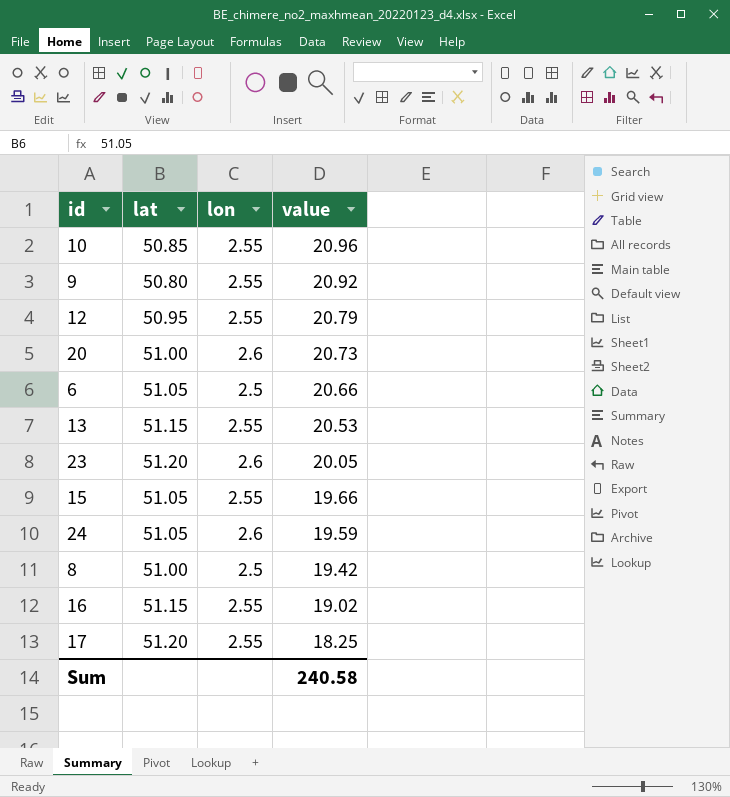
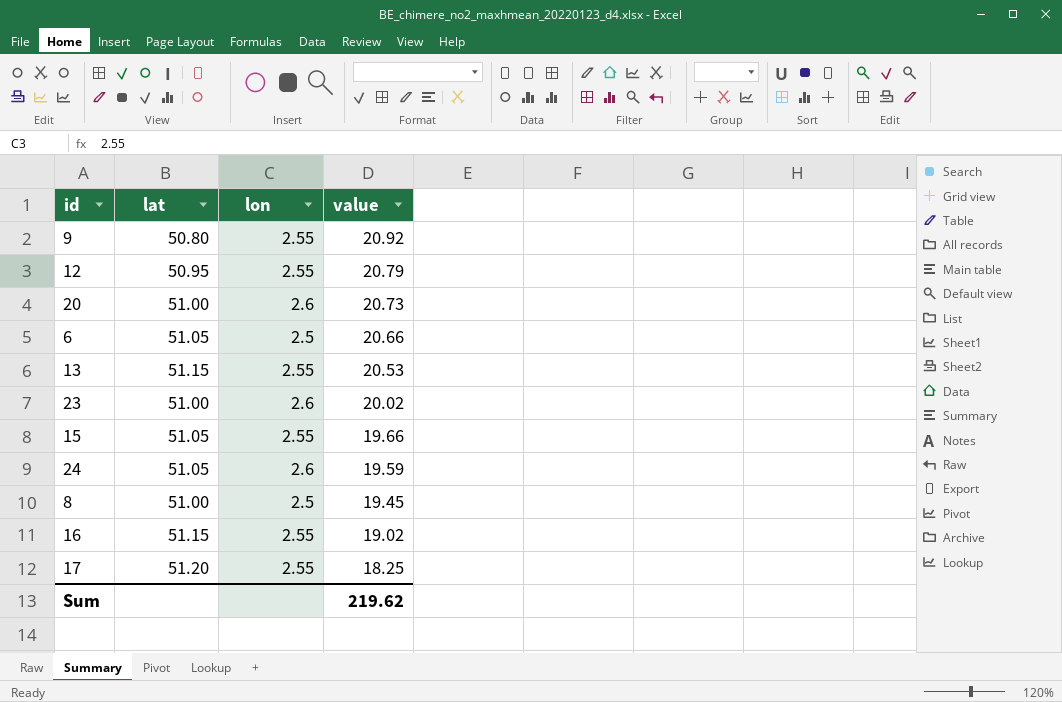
row 10: 50.85 | 2.55 | 20.96 -> none
23 | lat: 51.20 -> 51.00
23 | value: 20.05 -> 20.02
8 | value: 19.42 -> 19.45
Sum | value: 240.58 -> 219.62

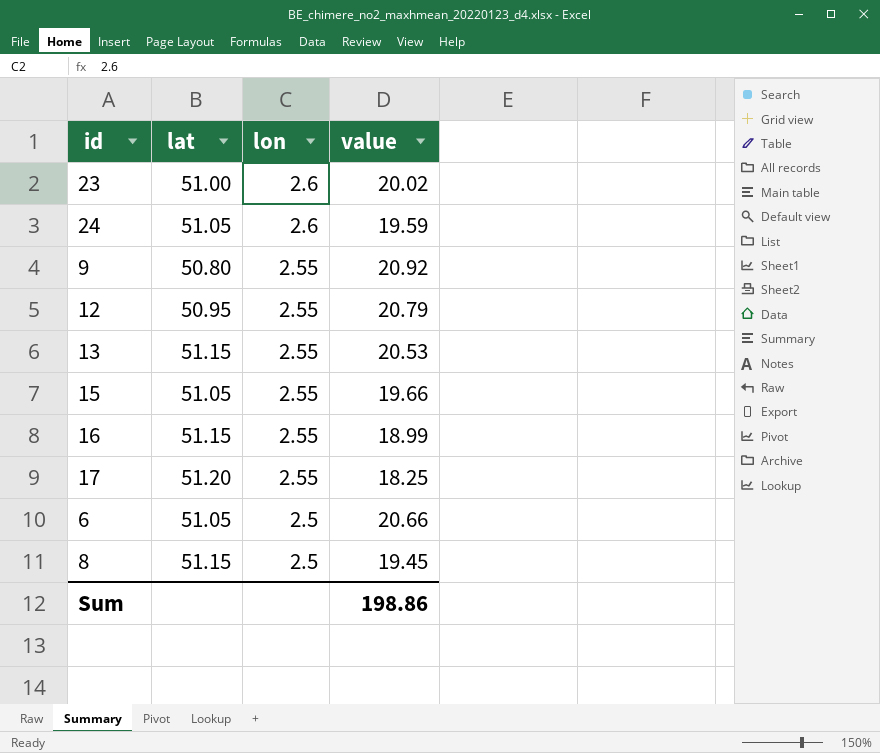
row order: value descending -> lon descending
row 20: 51.00 | 2.6 | 20.73 -> none
16 | value: 19.02 -> 18.99
8 | lat: 51.00 -> 51.15
Sum | value: 219.62 -> 198.86

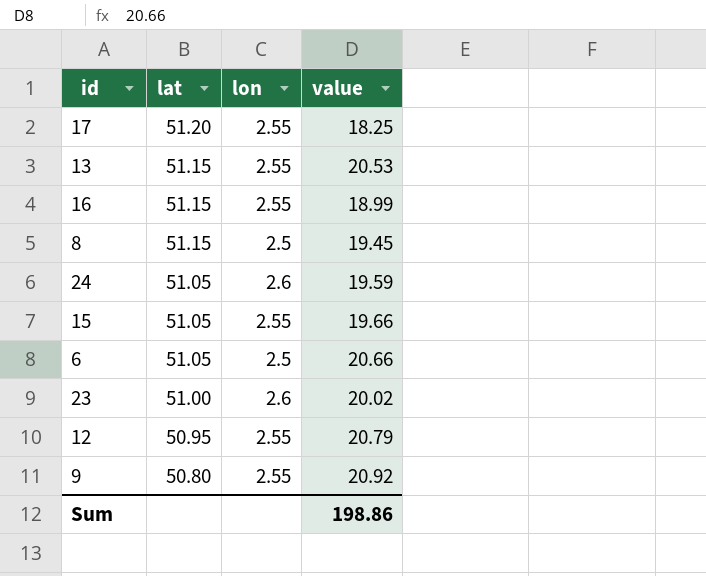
row order: lon descending -> lat descending

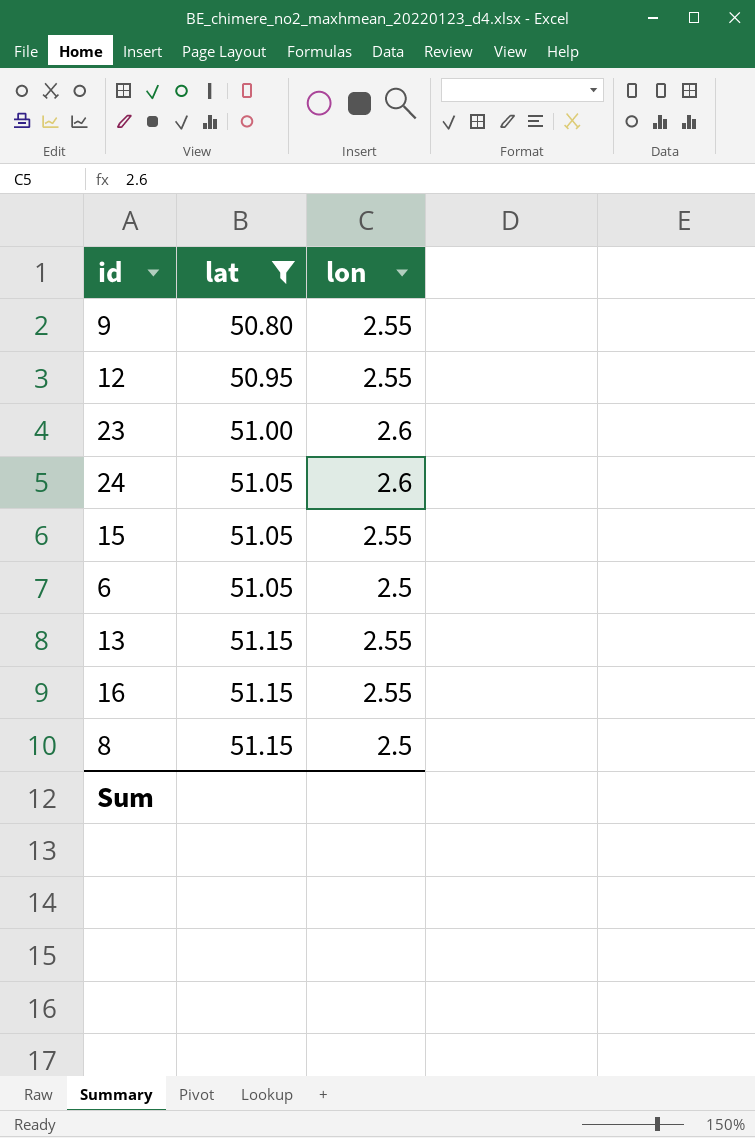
filter: none -> lat != 51.20
row order: lat descending -> lat ascending
column value | position: 4 -> none

